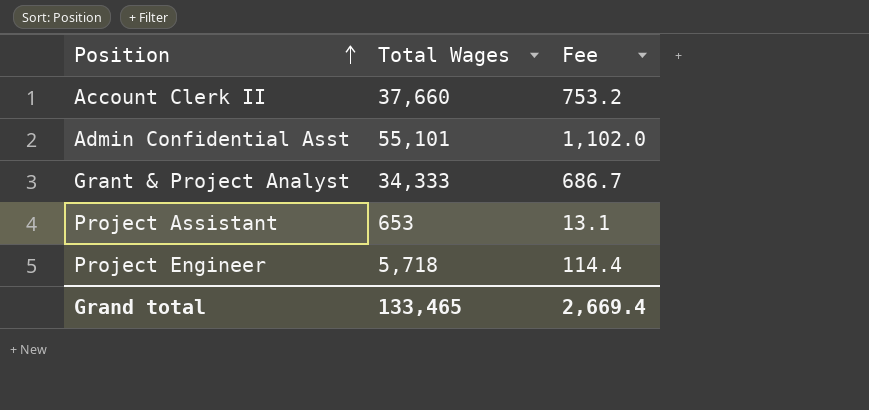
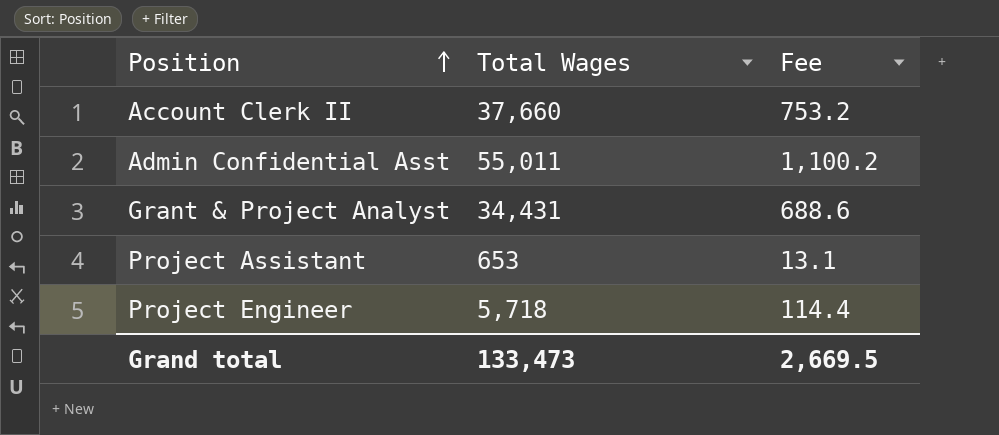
Admin Confidential Asst | Total Wages: 55,101 -> 55,011
Admin Confidential Asst | Fee: 1,102.0 -> 1,100.2
Grant & Project Analyst | Total Wages: 34,333 -> 34,431
Grant & Project Analyst | Fee: 686.7 -> 688.6
Grand total | Total Wages: 133,465 -> 133,473
Grand total | Fee: 2,669.4 -> 2,669.5

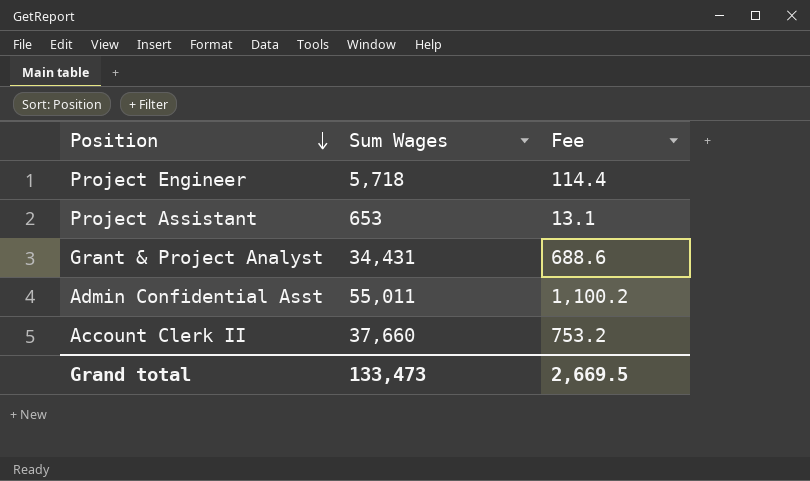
row order: Position ascending -> Position descending
column name: Total Wages -> Sum Wages

